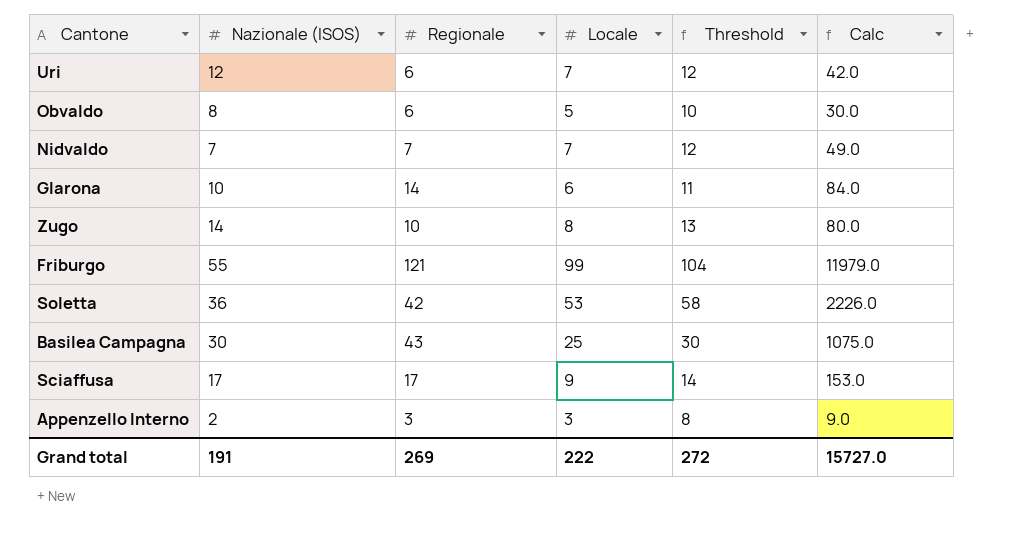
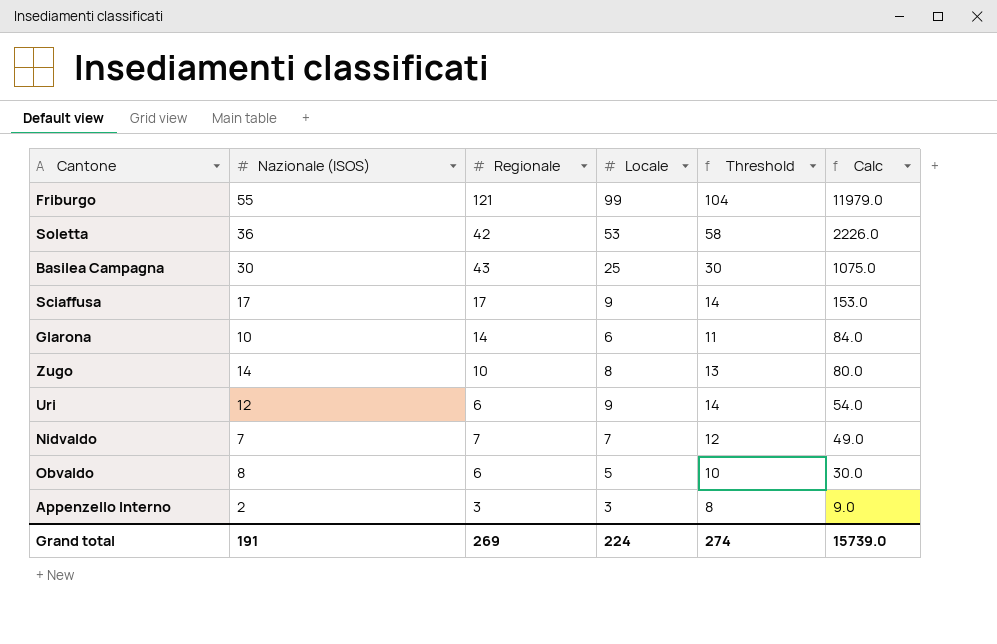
row order: none -> Calc descending
Uri | Locale: 7 -> 9
Uri | Threshold: 12 -> 14
Uri | Calc: 42.0 -> 54.0
Grand total | Locale: 222 -> 224
Grand total | Threshold: 272 -> 274
Grand total | Calc: 15727.0 -> 15739.0

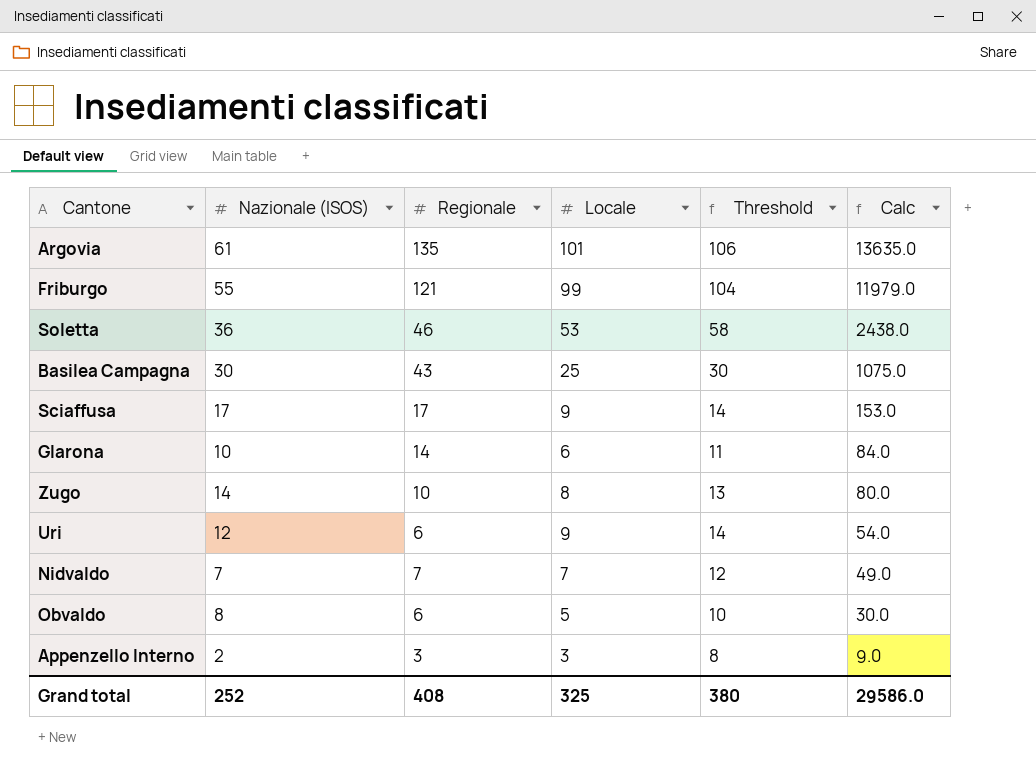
row Argovia: none -> 61 | 135 | 101 | 106 | 13635.0
Soletta | Regionale: 42 -> 46
Soletta | Calc: 2226.0 -> 2438.0
Grand total | Nazionale (ISOS): 191 -> 252
Grand total | Regionale: 269 -> 408
Grand total | Locale: 224 -> 325
Grand total | Threshold: 274 -> 380
Grand total | Calc: 15739.0 -> 29586.0

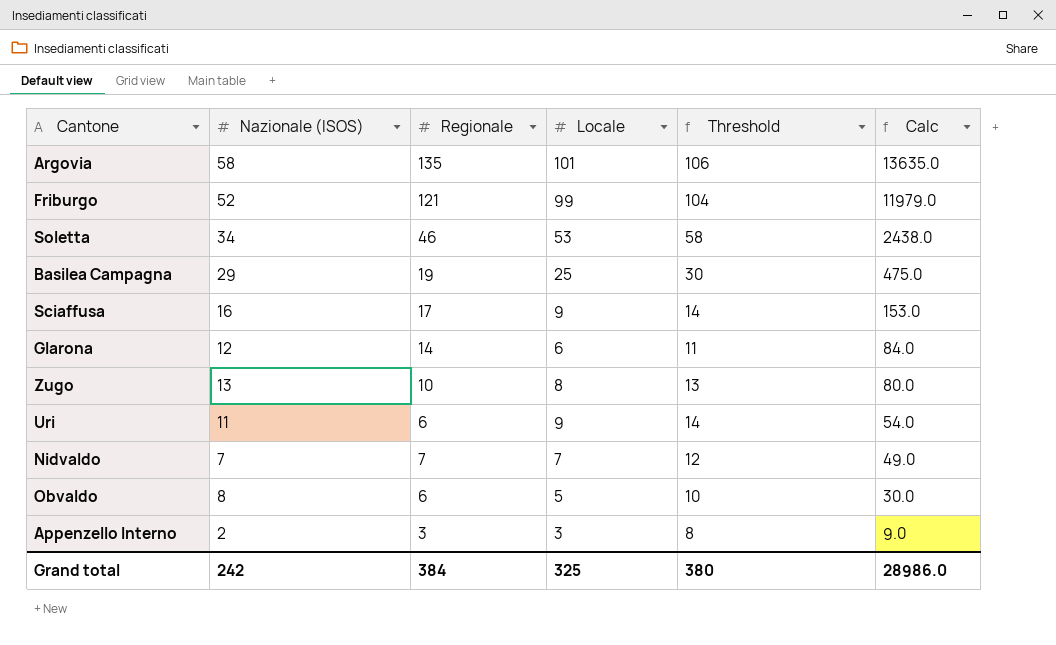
Argovia | Nazionale (ISOS): 61 -> 58
Friburgo | Nazionale (ISOS): 55 -> 52
Soletta | Nazionale (ISOS): 36 -> 34
Basilea Campagna | Nazionale (ISOS): 30 -> 29
Basilea Campagna | Regionale: 43 -> 19
Basilea Campagna | Calc: 1075.0 -> 475.0
Sciaffusa | Nazionale (ISOS): 17 -> 16
Glarona | Nazionale (ISOS): 10 -> 12
Zugo | Nazionale (ISOS): 14 -> 13
Uri | Nazionale (ISOS): 12 -> 11
Grand total | Nazionale (ISOS): 252 -> 242
Grand total | Regionale: 408 -> 384
Grand total | Calc: 29586.0 -> 28986.0

